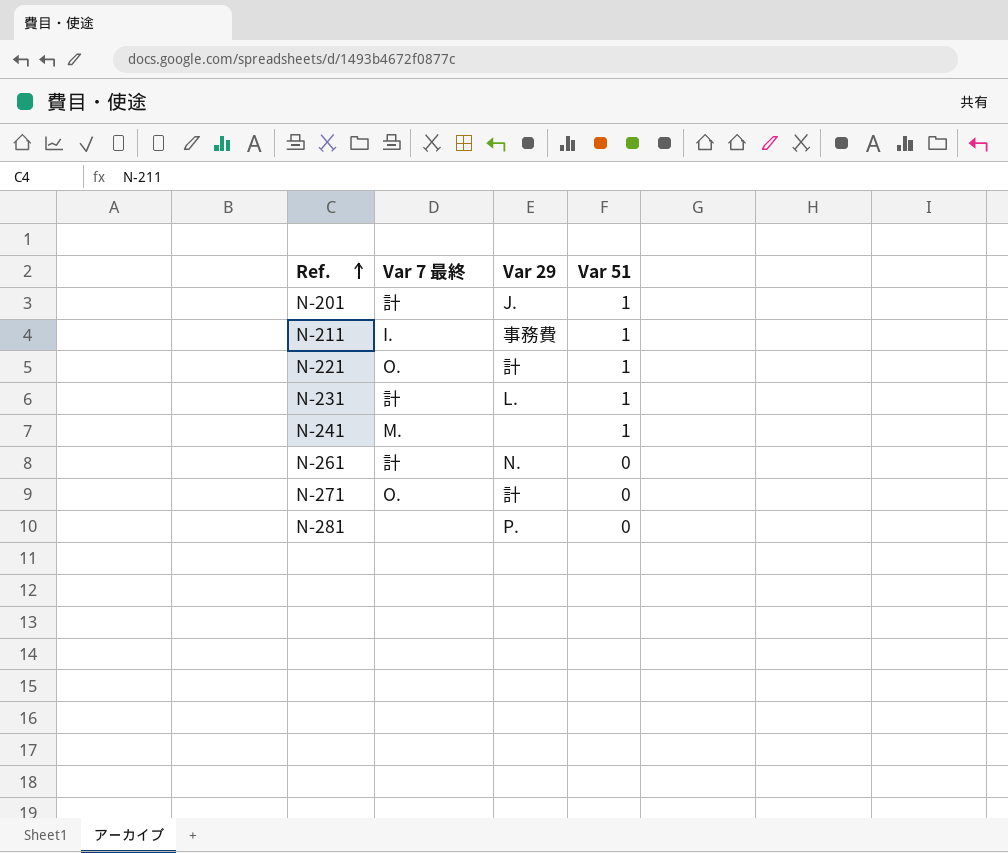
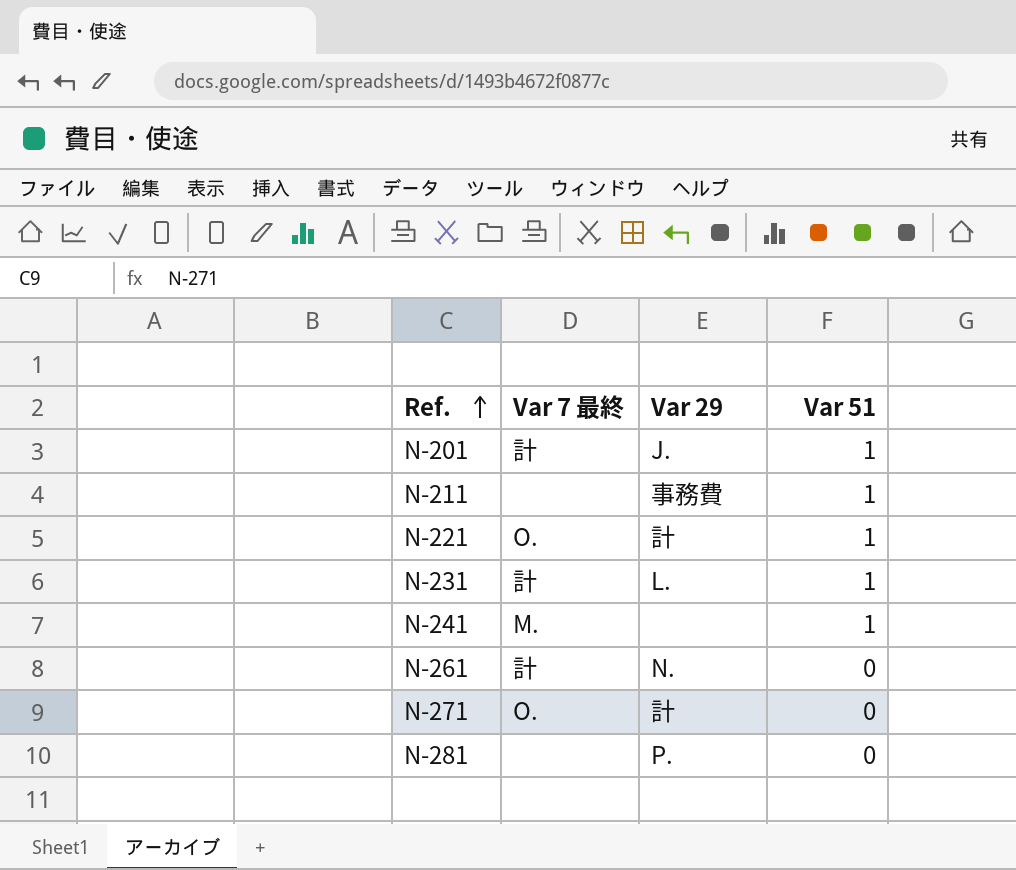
N-211 | Var 7 最終: I. -> none

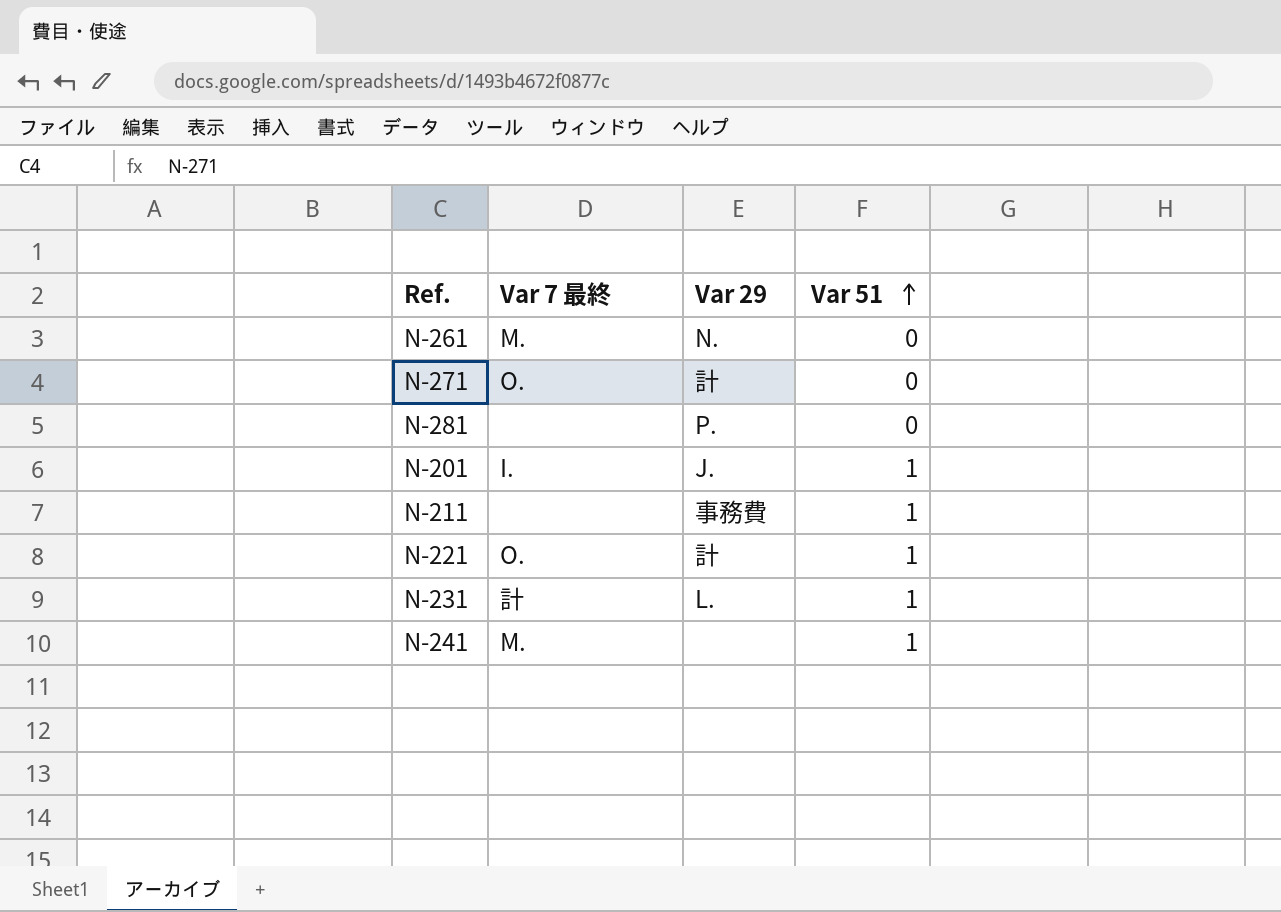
row order: Ref. ascending -> Var 51 ascending
N-261 | Var 7 最終: 計 -> M.
N-201 | Var 7 最終: 計 -> I.

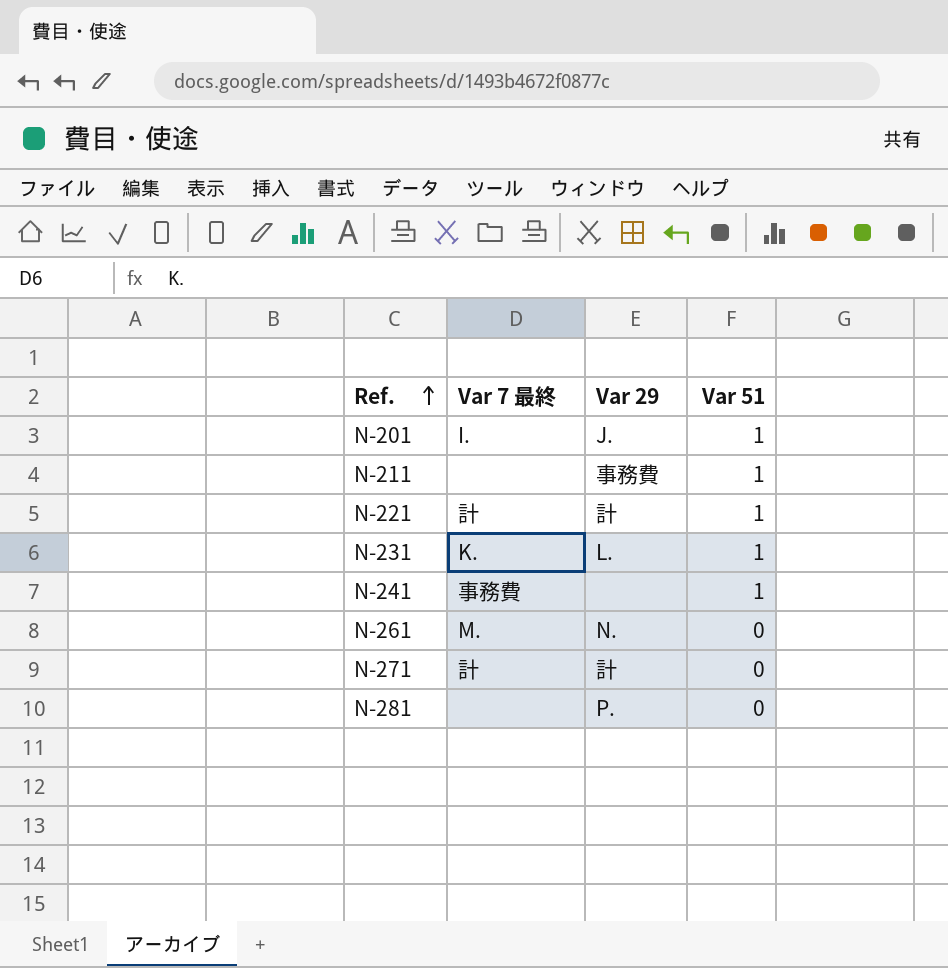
row order: Var 51 ascending -> Ref. ascending
N-221 | Var 7 最終: O. -> 計
N-231 | Var 7 最終: 計 -> K.
N-241 | Var 7 最終: M. -> 事務費
N-271 | Var 7 最終: O. -> 計

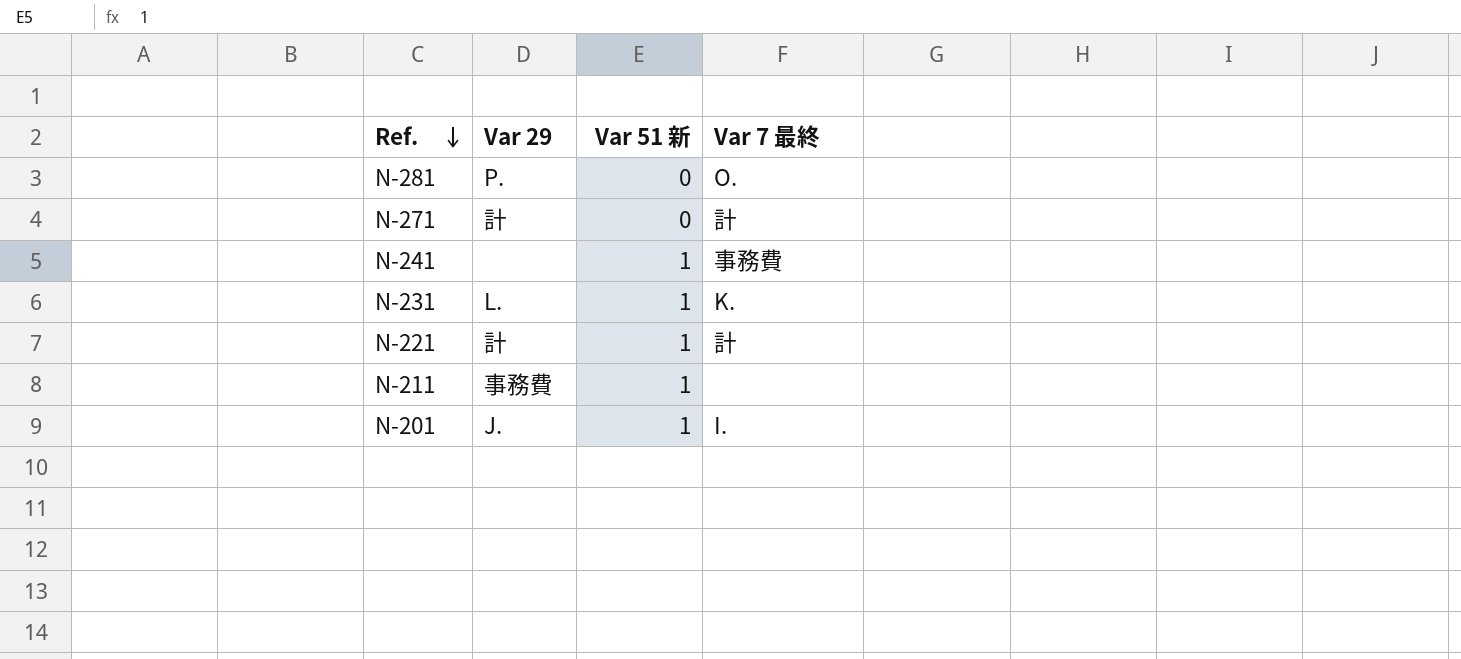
row order: Ref. ascending -> Ref. descending
column name: Var 51 -> Var 51 新
column Var 7 最終 | position: 2 -> 4
row N-261: M. | N. | 0 -> none
N-281 | Var 7 最終: none -> O.

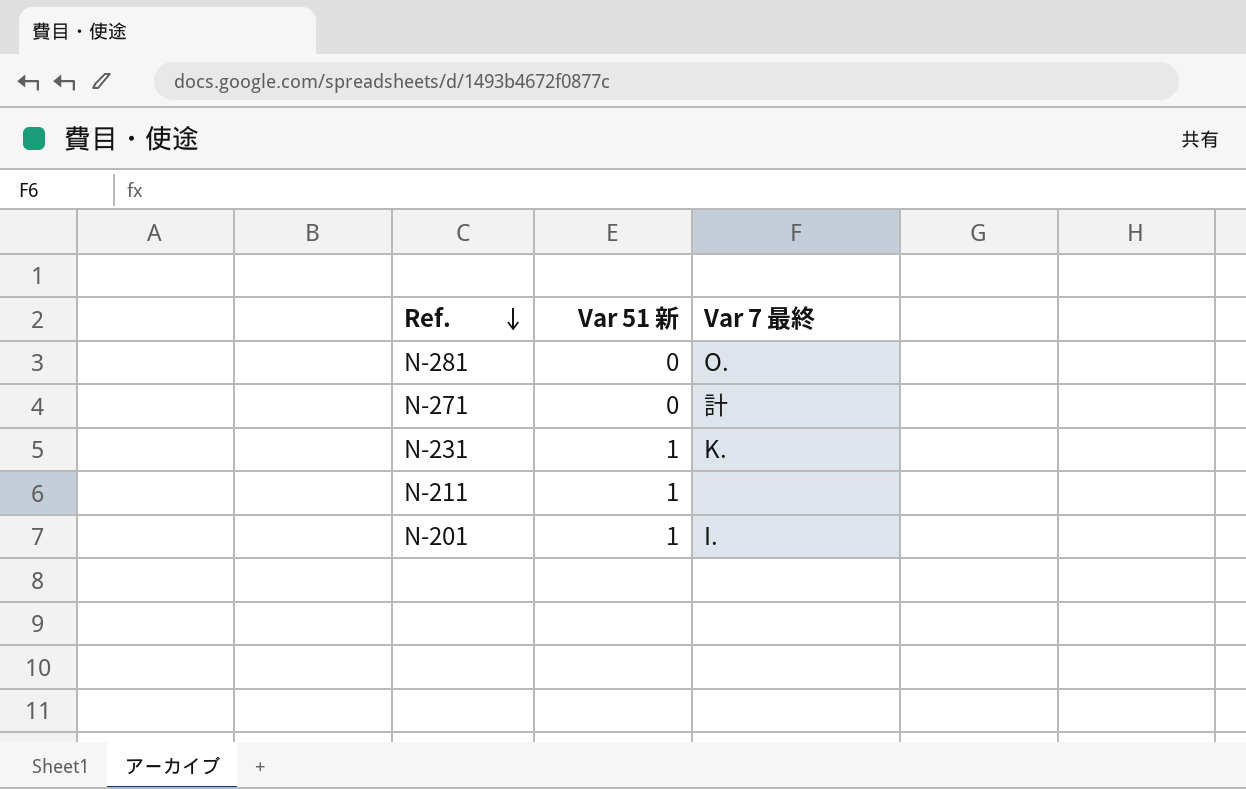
column Var 29 | position: 2 -> none
row N-241: none | 1 | 事務費 -> none
row N-221: 計 | 1 | 計 -> none

